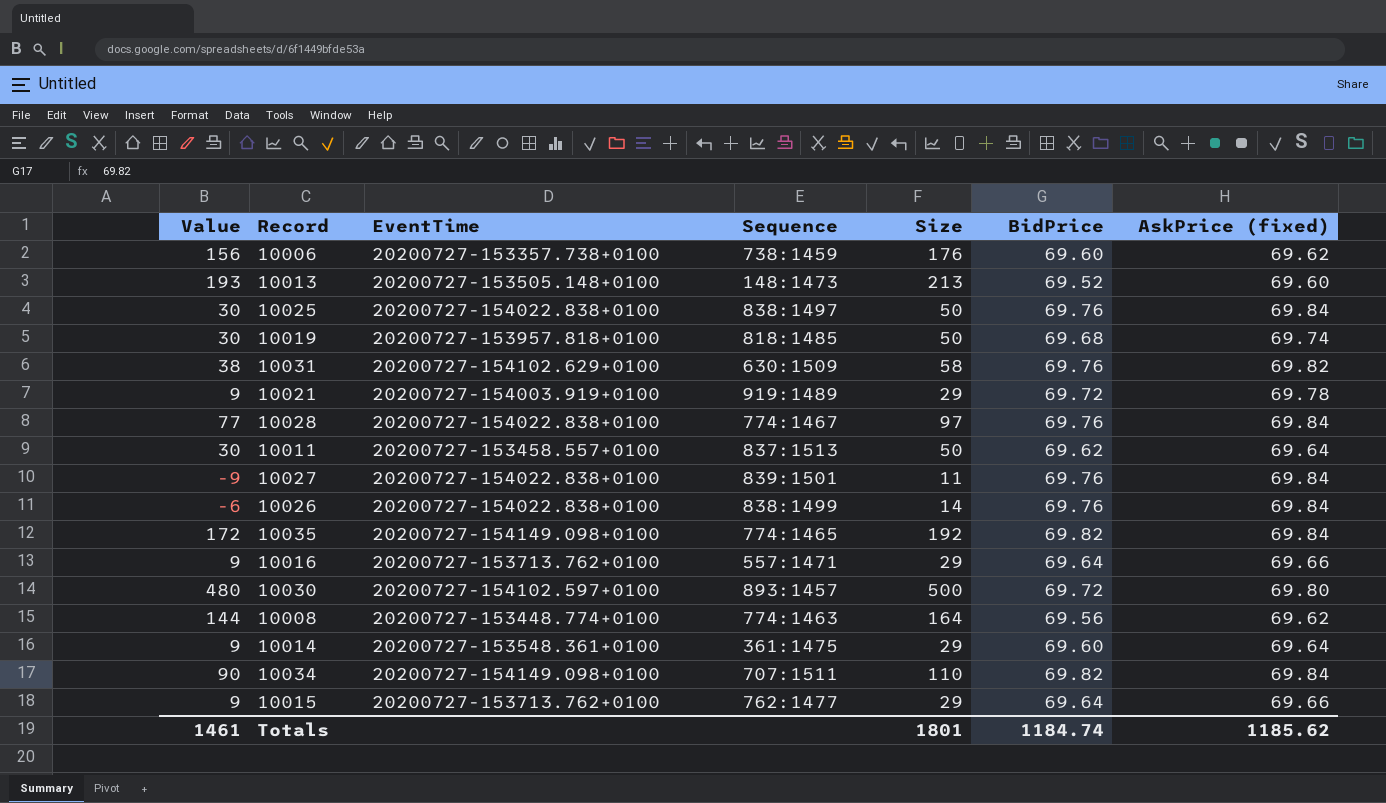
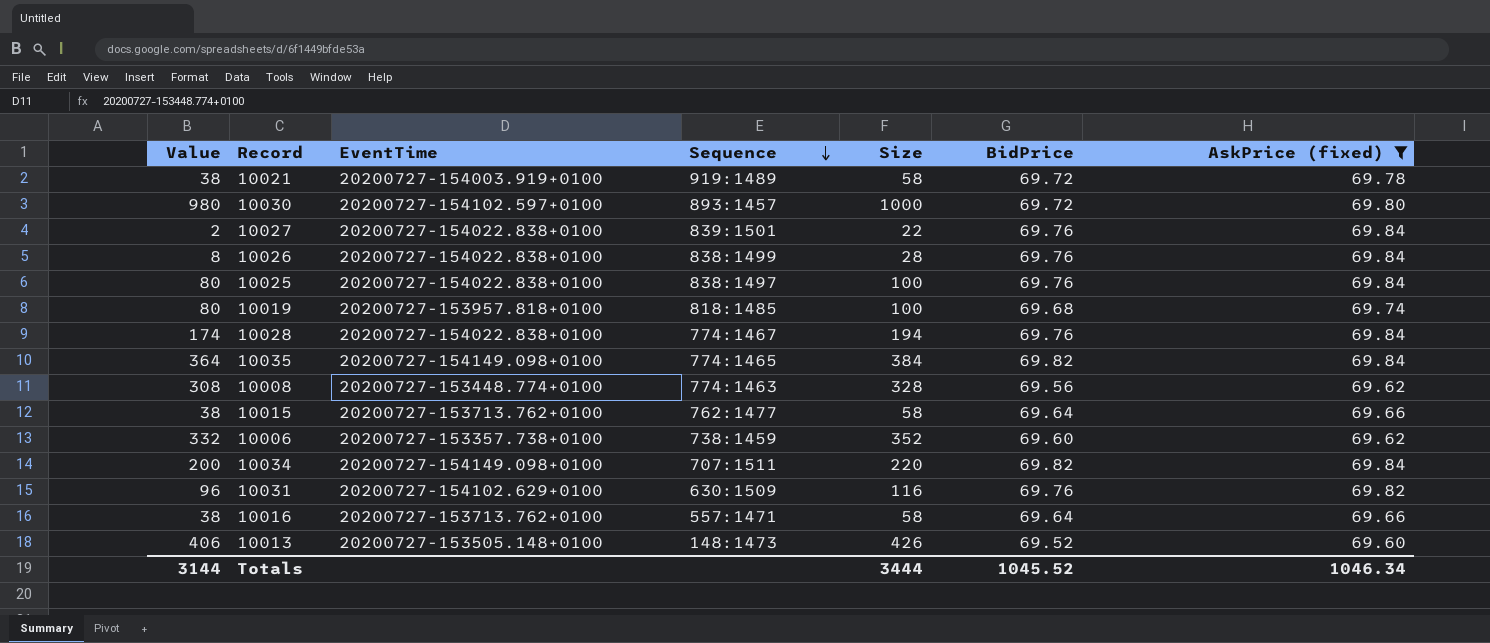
filter: none -> AskPrice (fixed) != 69.64
row order: none -> Sequence descending
10021 | Value: 9 -> 38
10021 | Size: 29 -> 58
10030 | Value: 480 -> 980
10030 | Size: 500 -> 1000
10027 | Value: -9 -> 2
10027 | Size: 11 -> 22
10026 | Value: -6 -> 8
10026 | Size: 14 -> 28
10025 | Value: 30 -> 80
10025 | Size: 50 -> 100
10019 | Value: 30 -> 80
10019 | Size: 50 -> 100
10028 | Value: 77 -> 174
10028 | Size: 97 -> 194
10035 | Value: 172 -> 364
10035 | Size: 192 -> 384
10008 | Value: 144 -> 308
10008 | Size: 164 -> 328
10015 | Value: 9 -> 38
10015 | Size: 29 -> 58
10006 | Value: 156 -> 332
10006 | Size: 176 -> 352
10034 | Value: 90 -> 200
10034 | Size: 110 -> 220
10031 | Value: 38 -> 96
10031 | Size: 58 -> 116
10016 | Value: 9 -> 38
10016 | Size: 29 -> 58
10013 | Value: 193 -> 406
10013 | Size: 213 -> 426
Totals | Value: 1461 -> 3144
Totals | Size: 1801 -> 3444
Totals | BidPrice: 1184.74 -> 1045.52
Totals | AskPrice (fixed): 1185.62 -> 1046.34

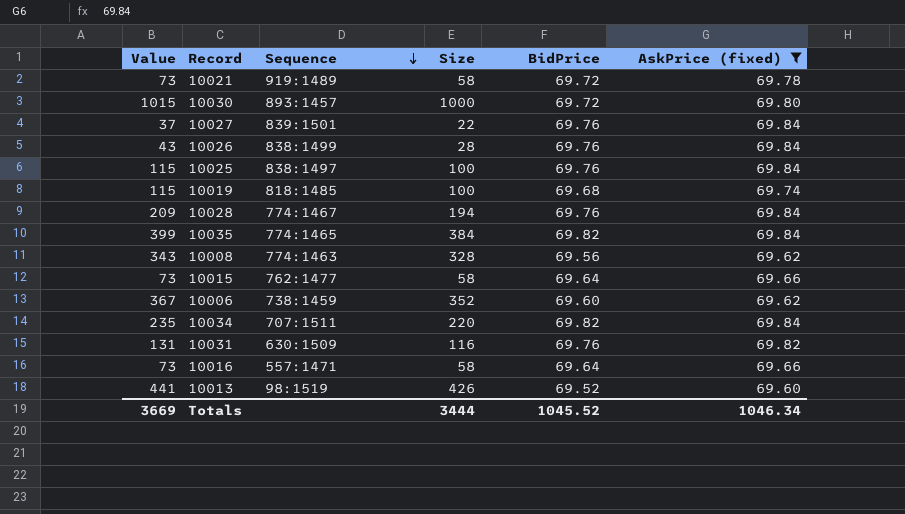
column EventTime | position: 3 -> none
column Value | formula: [Size] - 20 -> [Size] + 15
10013 | Sequence: 148:1473 -> 98:1519
Totals | Value: 3144 -> 3669

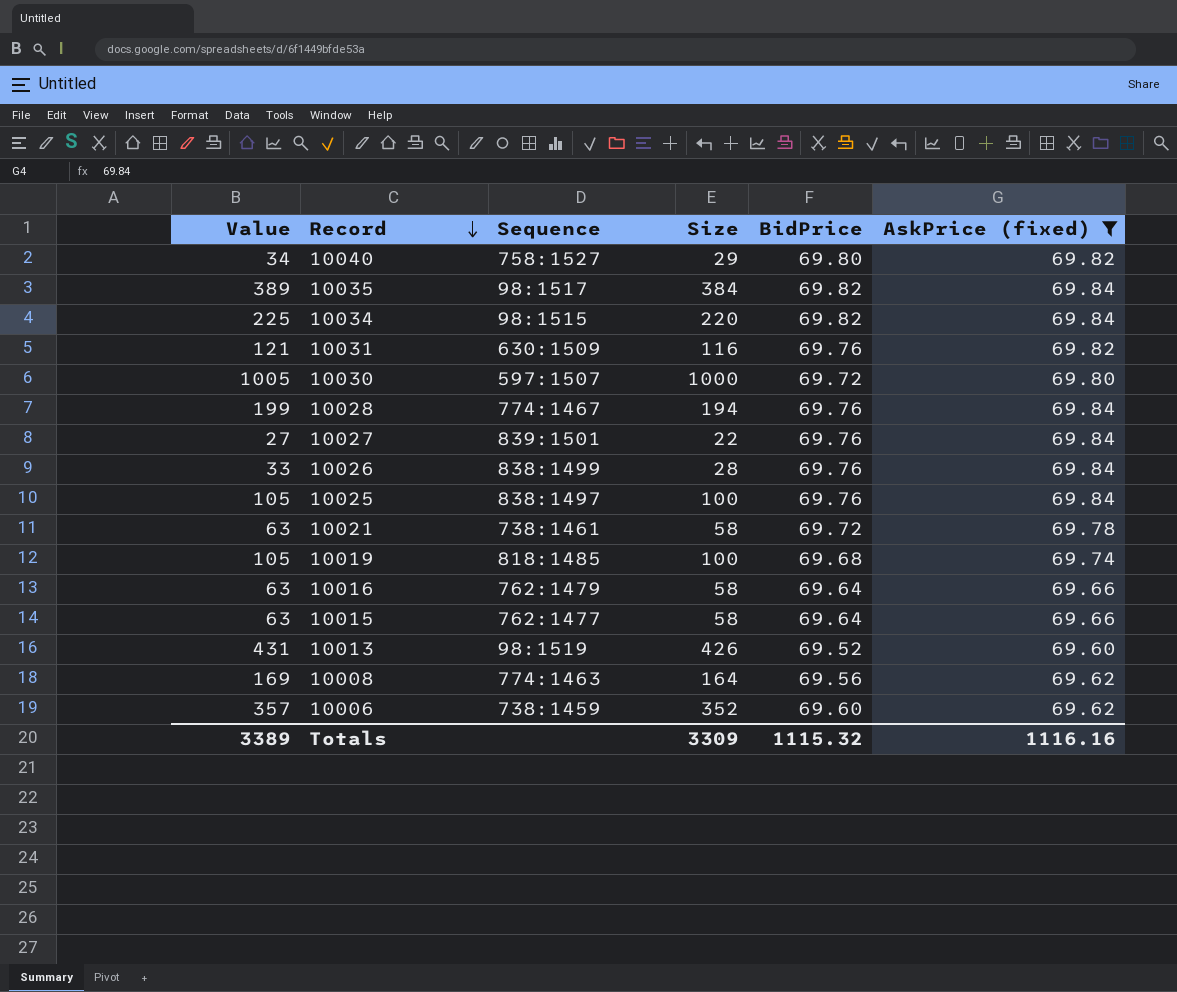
row order: Sequence descending -> Record descending
column Value | formula: [Size] + 15 -> [Size] + 5
row 10040: none -> 34 | 758:1527 | 29 | 69.80 | 69.82
10035 | Sequence: 774:1465 -> 98:1517
10034 | Sequence: 707:1511 -> 98:1515
10030 | Sequence: 893:1457 -> 597:1507
10021 | Sequence: 919:1489 -> 738:1461
10016 | Sequence: 557:1471 -> 762:1479
10008 | Size: 328 -> 164
Totals | Value: 3669 -> 3389
Totals | Size: 3444 -> 3309
Totals | BidPrice: 1045.52 -> 1115.32
Totals | AskPrice (fixed): 1046.34 -> 1116.16

